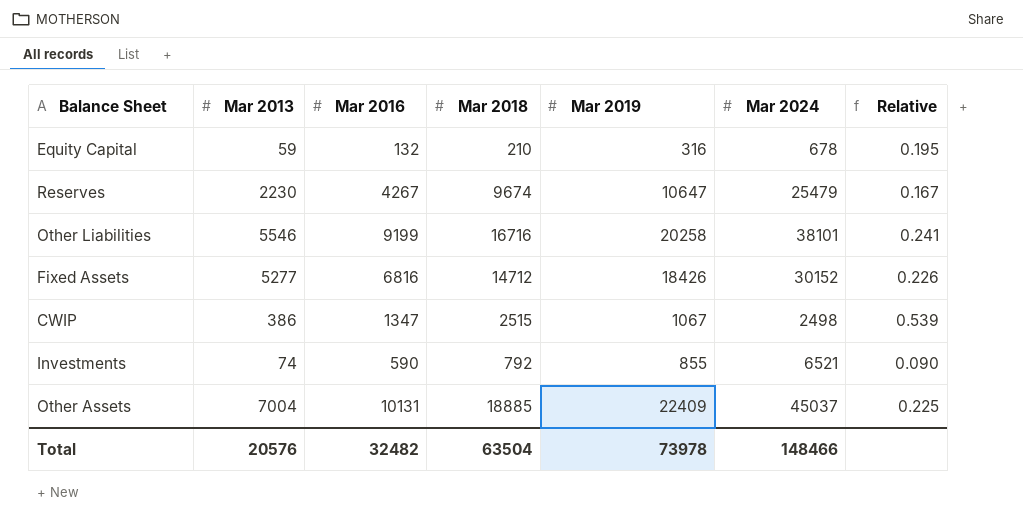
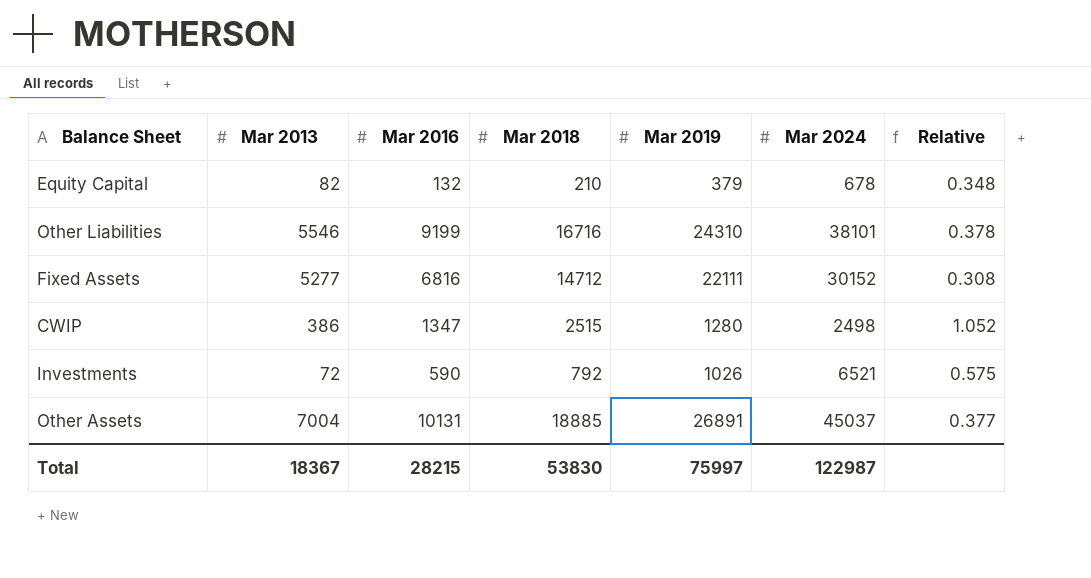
column Relative | formula: [Mar 2016] / [Mar 2024] -> [Mar 2016] / [Mar 2019]
row Reserves: 2230 | 4267 | 9674 | 10647 | 25479 | 0.167 -> none
Equity Capital | Mar 2013: 59 -> 82
Equity Capital | Mar 2019: 316 -> 379
Other Liabilities | Mar 2019: 20258 -> 24310
Fixed Assets | Mar 2019: 18426 -> 22111
CWIP | Mar 2019: 1067 -> 1280
Investments | Mar 2013: 74 -> 72
Investments | Mar 2019: 855 -> 1026
Other Assets | Mar 2019: 22409 -> 26891
Total | Mar 2013: 20576 -> 18367
Total | Mar 2016: 32482 -> 28215
Total | Mar 2018: 63504 -> 53830
Total | Mar 2019: 73978 -> 75997
Total | Mar 2024: 148466 -> 122987

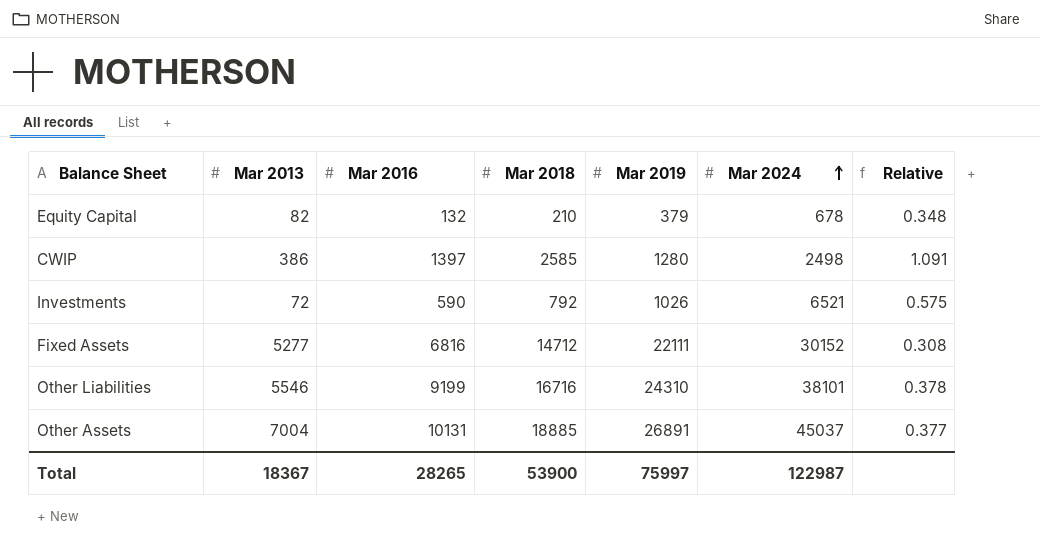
row order: none -> Mar 2024 ascending
CWIP | Mar 2016: 1347 -> 1397
CWIP | Mar 2018: 2515 -> 2585
CWIP | Relative: 1.052 -> 1.091
Total | Mar 2016: 28215 -> 28265
Total | Mar 2018: 53830 -> 53900

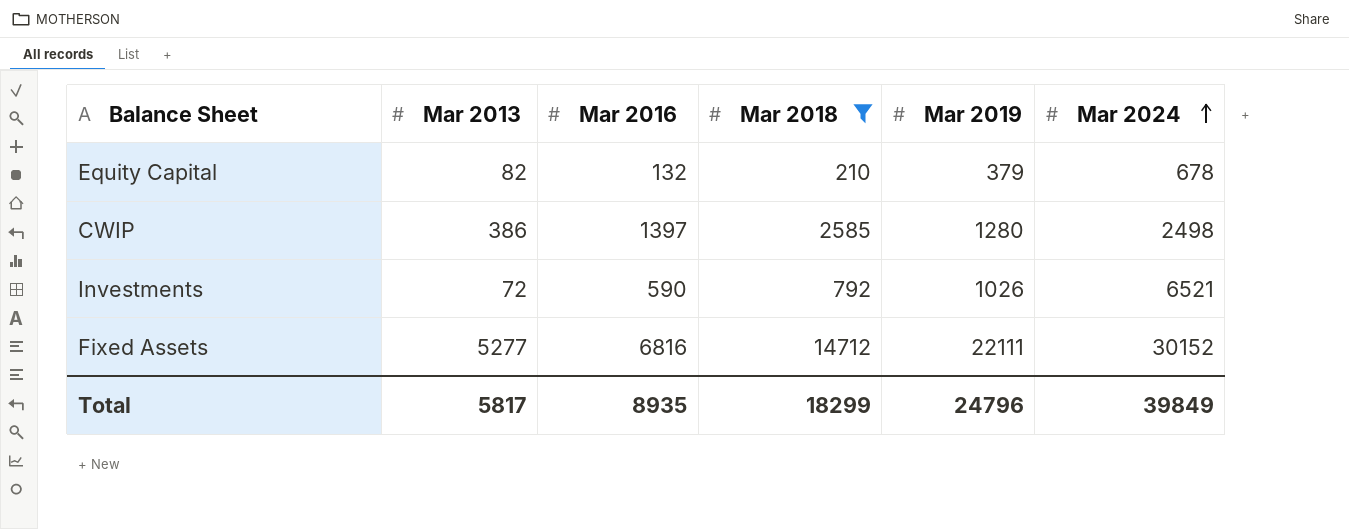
filter: none -> Mar 2018 <= 14712
column Relative | formula: [Mar 2016] / [Mar 2019] -> none
Total | Mar 2013: 18367 -> 5817
Total | Mar 2016: 28265 -> 8935
Total | Mar 2018: 53900 -> 18299
Total | Mar 2019: 75997 -> 24796
Total | Mar 2024: 122987 -> 39849

